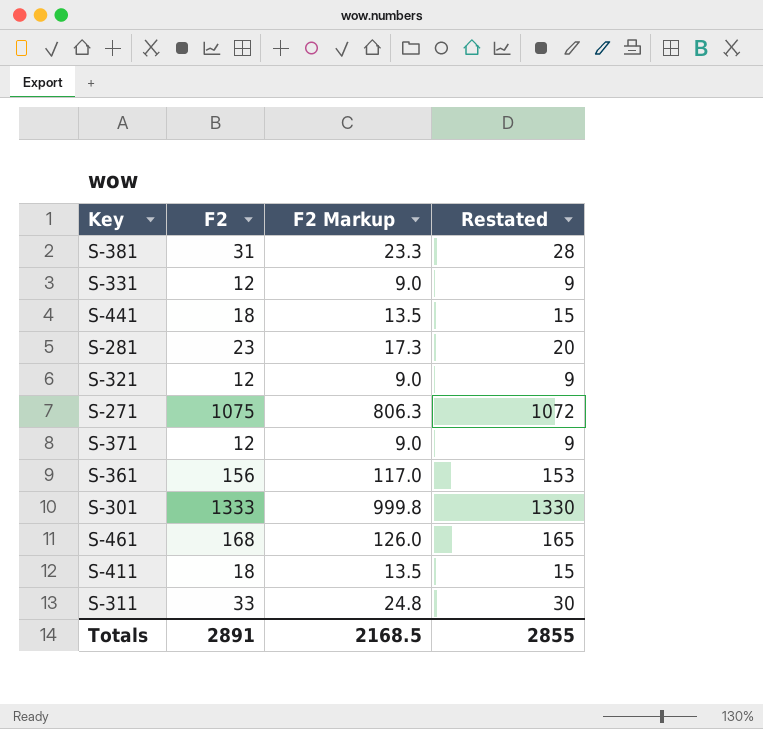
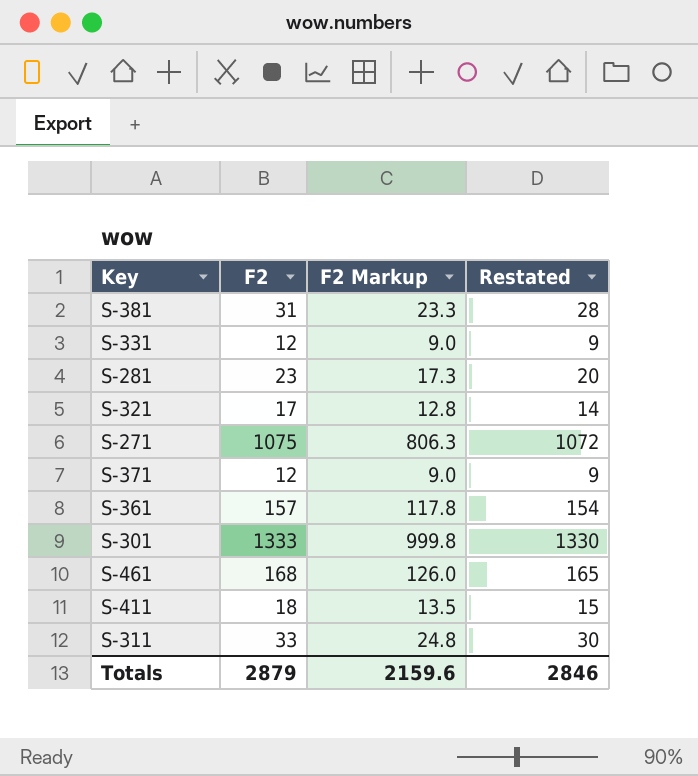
row S-441: 18 | 13.5 | 15 -> none
S-321 | F2: 12 -> 17
S-321 | F2 Markup: 9.0 -> 12.8
S-321 | Restated: 9 -> 14
S-361 | F2: 156 -> 157
S-361 | F2 Markup: 117.0 -> 117.8
S-361 | Restated: 153 -> 154
Totals | F2: 2891 -> 2879
Totals | F2 Markup: 2168.5 -> 2159.6
Totals | Restated: 2855 -> 2846

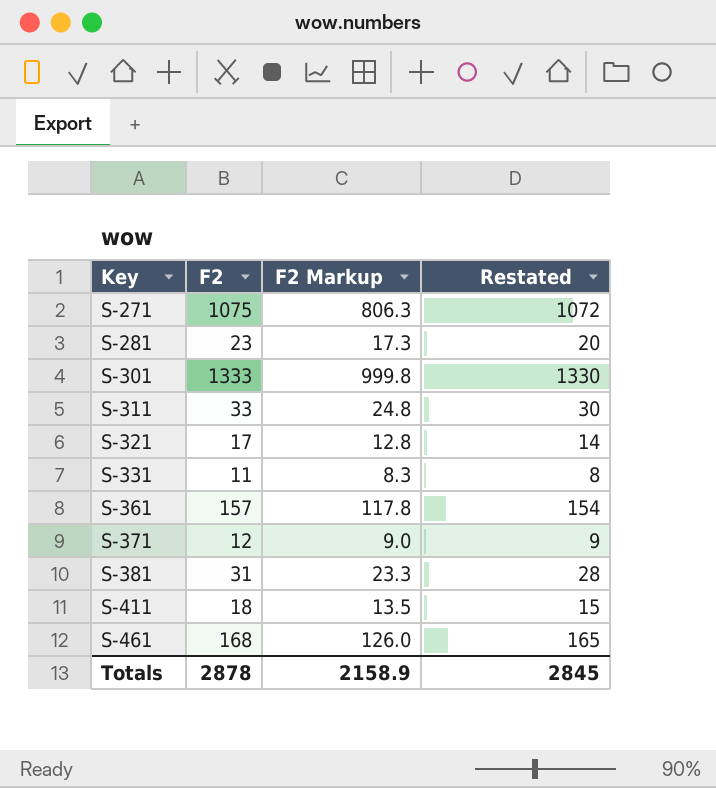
row order: none -> Key ascending
S-331 | F2: 12 -> 11
S-331 | F2 Markup: 9.0 -> 8.3
S-331 | Restated: 9 -> 8
Totals | F2: 2879 -> 2878
Totals | F2 Markup: 2159.6 -> 2158.9
Totals | Restated: 2846 -> 2845

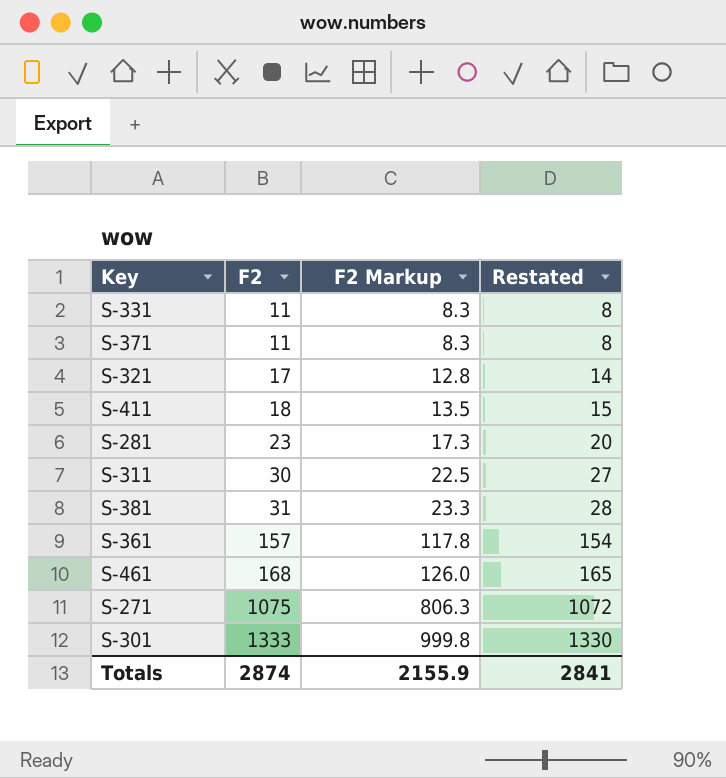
row order: Key ascending -> F2 ascending
S-371 | F2: 12 -> 11
S-371 | F2 Markup: 9.0 -> 8.3
S-371 | Restated: 9 -> 8
S-311 | F2: 33 -> 30
S-311 | F2 Markup: 24.8 -> 22.5
S-311 | Restated: 30 -> 27
Totals | F2: 2878 -> 2874
Totals | F2 Markup: 2158.9 -> 2155.9
Totals | Restated: 2845 -> 2841

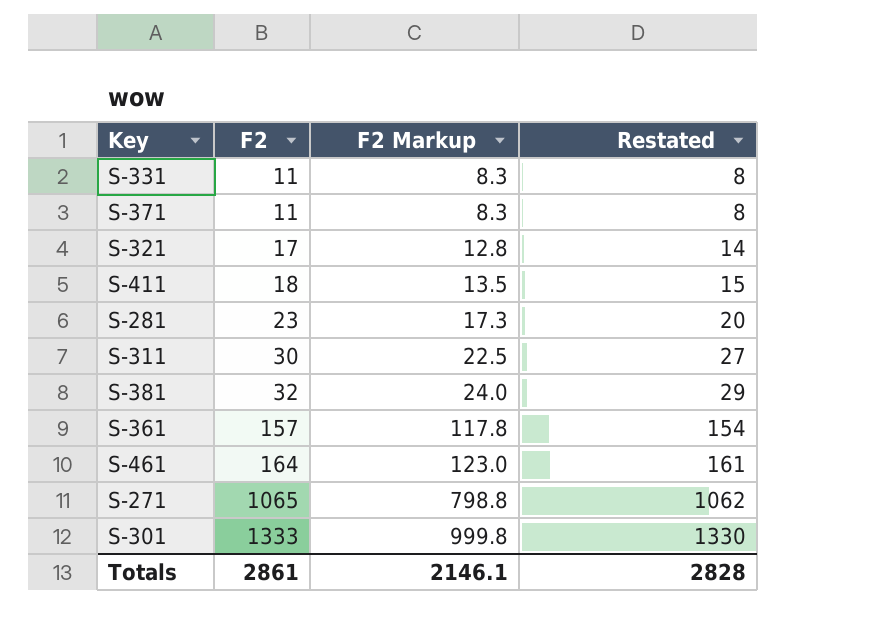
S-381 | F2: 31 -> 32
S-381 | F2 Markup: 23.3 -> 24.0
S-381 | Restated: 28 -> 29
S-461 | F2: 168 -> 164
S-461 | F2 Markup: 126.0 -> 123.0
S-461 | Restated: 165 -> 161
S-271 | F2: 1075 -> 1065
S-271 | F2 Markup: 806.3 -> 798.8
S-271 | Restated: 1072 -> 1062
Totals | F2: 2874 -> 2861
Totals | F2 Markup: 2155.9 -> 2146.1
Totals | Restated: 2841 -> 2828

